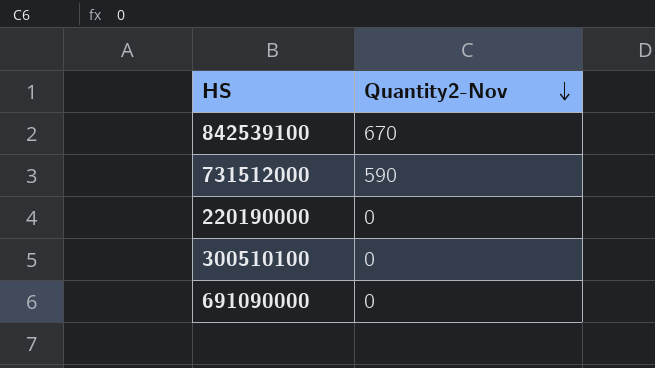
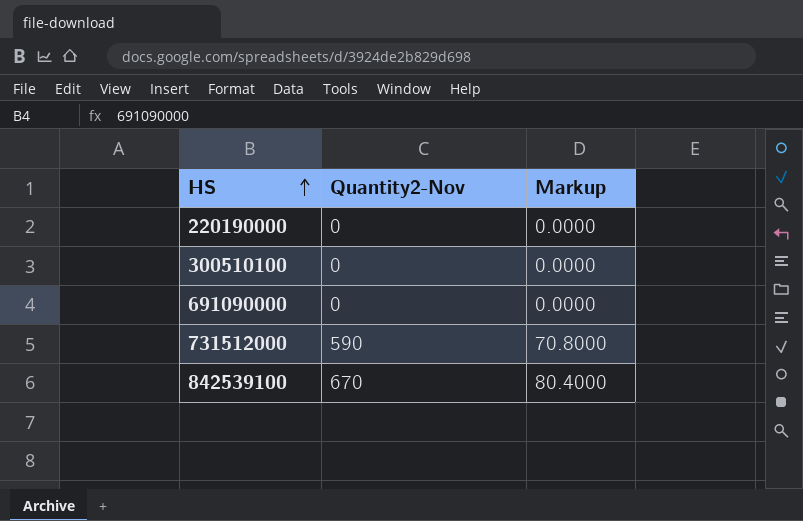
row order: Quantity2-Nov descending -> HS ascending
column Markup | formula: none -> [Quantity2-Nov] * 0.12

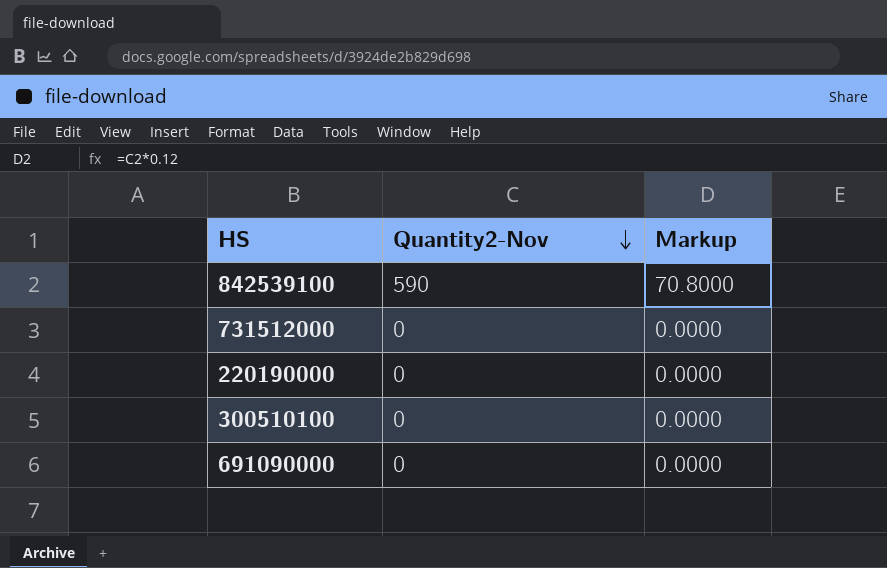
row order: HS ascending -> Quantity2-Nov descending
842539100 | Quantity2-Nov: 670 -> 590
842539100 | Markup: 80.4000 -> 70.8000
731512000 | Quantity2-Nov: 590 -> 0
731512000 | Markup: 70.8000 -> 0.0000

